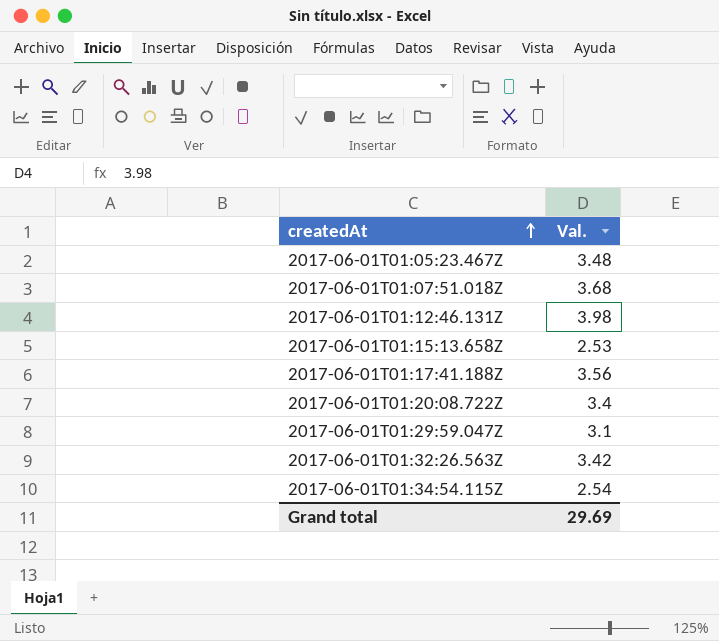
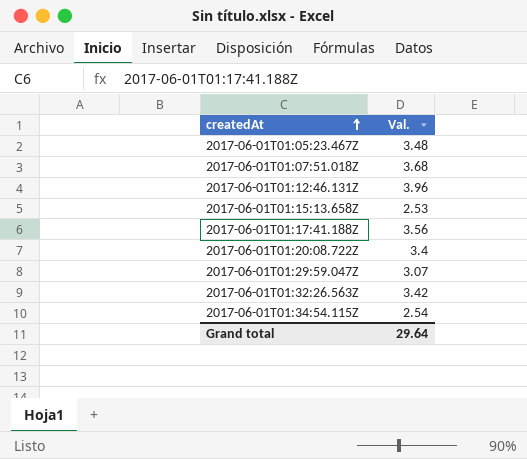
2017-06-01T01:12:46.131Z | Val.: 3.98 -> 3.96
2017-06-01T01:29:59.047Z | Val.: 3.1 -> 3.07
Grand total | Val.: 29.69 -> 29.64

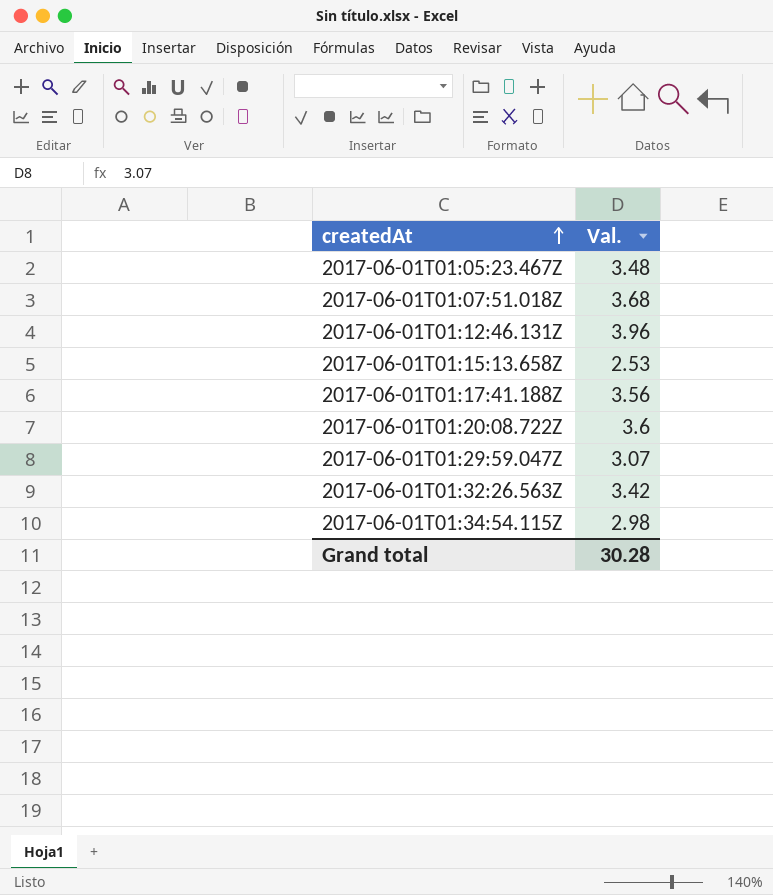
2017-06-01T01:20:08.722Z | Val.: 3.4 -> 3.6
2017-06-01T01:34:54.115Z | Val.: 2.54 -> 2.98
Grand total | Val.: 29.64 -> 30.28

